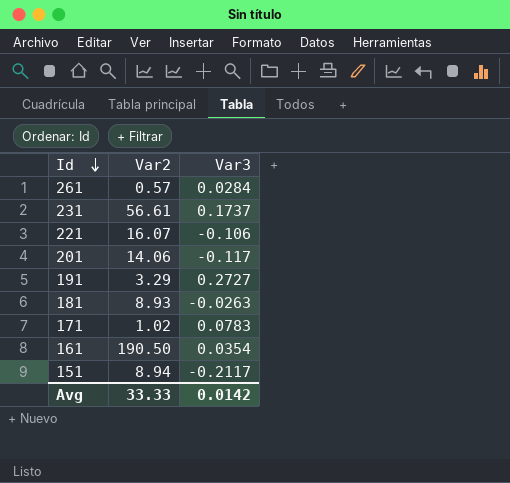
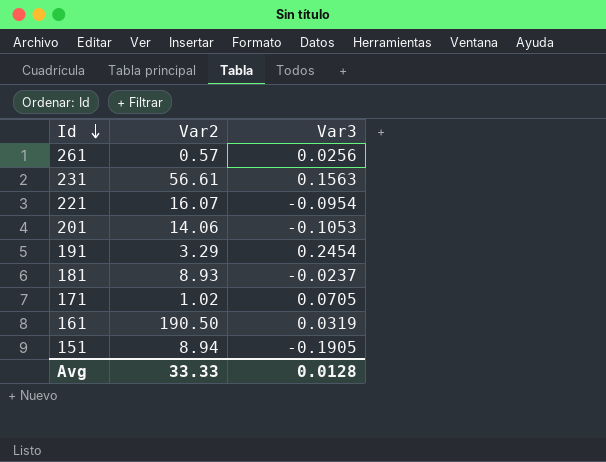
261 | Var3: 0.0284 -> 0.0256
231 | Var3: 0.1737 -> 0.1563
221 | Var3: -0.106 -> -0.0954
201 | Var3: -0.117 -> -0.1053
191 | Var3: 0.2727 -> 0.2454
181 | Var3: -0.0263 -> -0.0237
171 | Var3: 0.0783 -> 0.0705
161 | Var3: 0.0354 -> 0.0319
151 | Var3: -0.2117 -> -0.1905
Avg | Var3: 0.0142 -> 0.0128

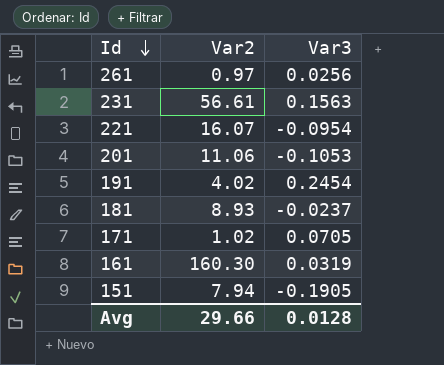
261 | Var2: 0.57 -> 0.97
201 | Var2: 14.06 -> 11.06
191 | Var2: 3.29 -> 4.02
161 | Var2: 190.50 -> 160.30
151 | Var2: 8.94 -> 7.94
Avg | Var2: 33.33 -> 29.66

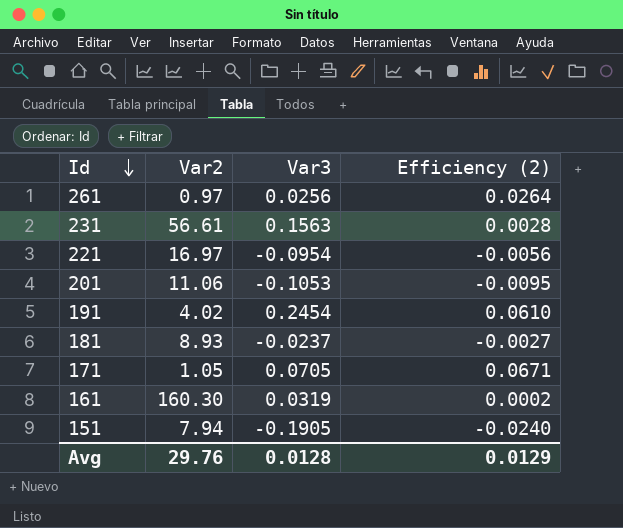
column Efficiency (2) | formula: none -> [Var3] / [Var2]
221 | Var2: 16.07 -> 16.97
171 | Var2: 1.02 -> 1.05
Avg | Var2: 29.66 -> 29.76

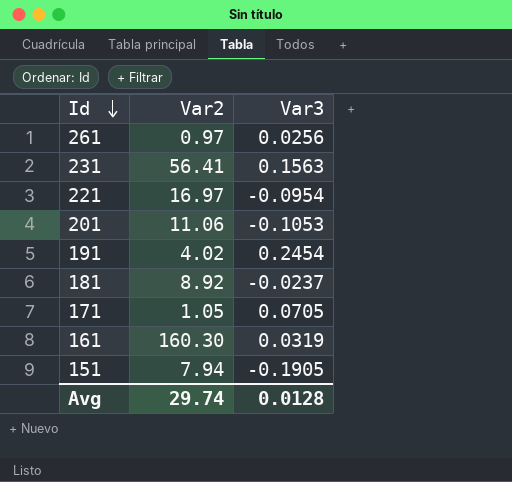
column Efficiency (2) | formula: [Var3] / [Var2] -> none
231 | Var2: 56.61 -> 56.41
181 | Var2: 8.93 -> 8.92
Avg | Var2: 29.76 -> 29.74

